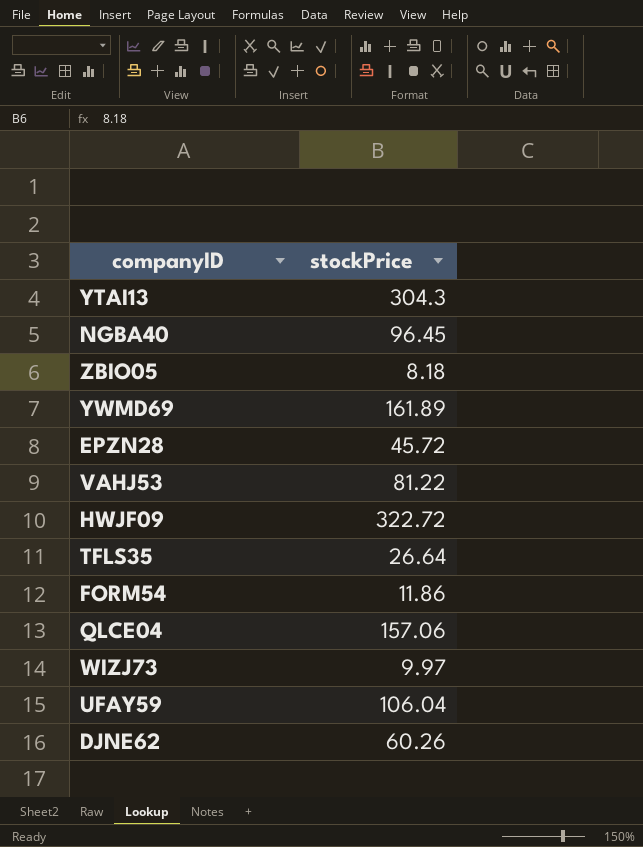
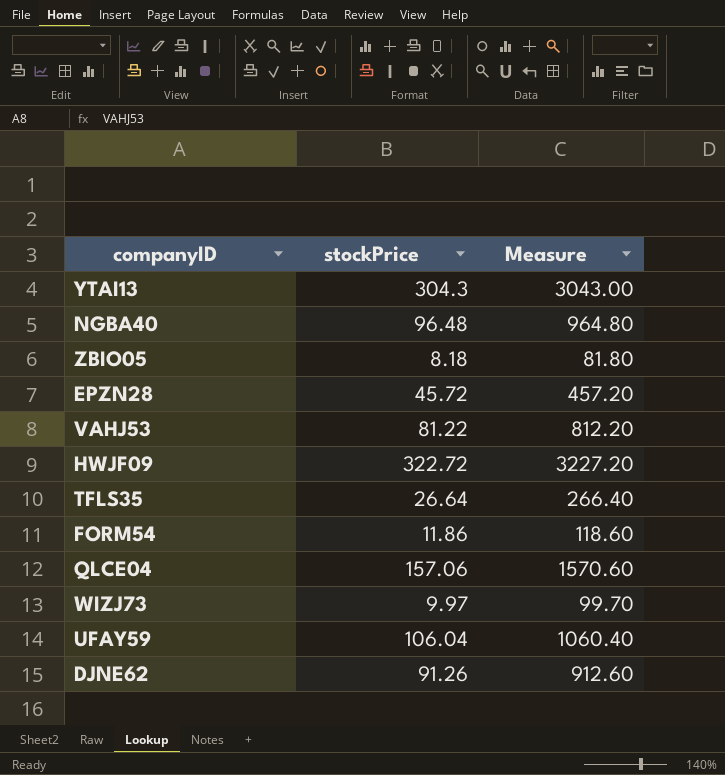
column Measure | formula: none -> [stockPrice] * 10
row YWMD69: 161.89 -> none
NGBA40 | stockPrice: 96.45 -> 96.48
DJNE62 | stockPrice: 60.26 -> 91.26

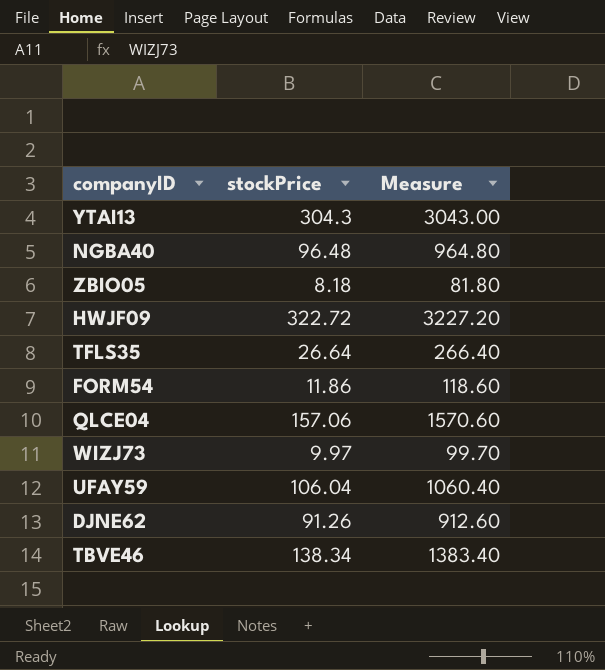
row EPZN28: 45.72 | 457.20 -> none
row VAHJ53: 81.22 | 812.20 -> none
row TBVE46: none -> 138.34 | 1383.40

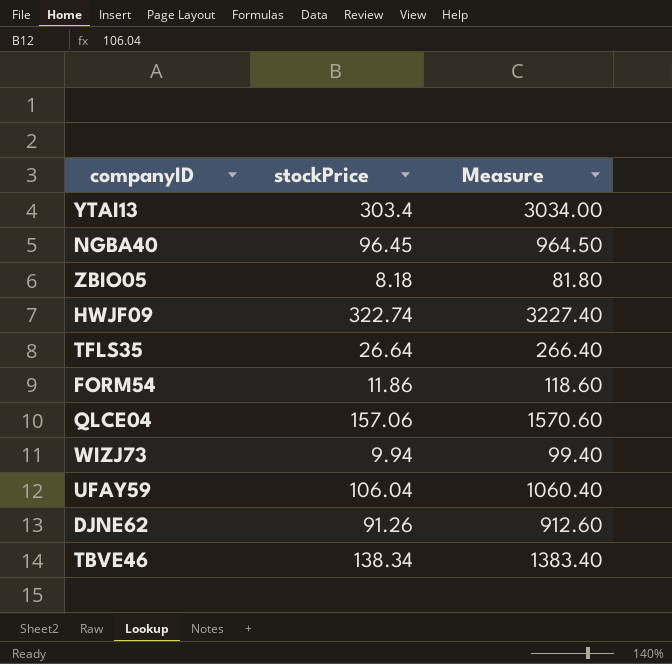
YTAI13 | stockPrice: 304.3 -> 303.4
YTAI13 | Measure: 3043.00 -> 3034.00
NGBA40 | stockPrice: 96.48 -> 96.45
NGBA40 | Measure: 964.80 -> 964.50
HWJF09 | stockPrice: 322.72 -> 322.74
HWJF09 | Measure: 3227.20 -> 3227.40
WIZJ73 | stockPrice: 9.97 -> 9.94
WIZJ73 | Measure: 99.70 -> 99.40

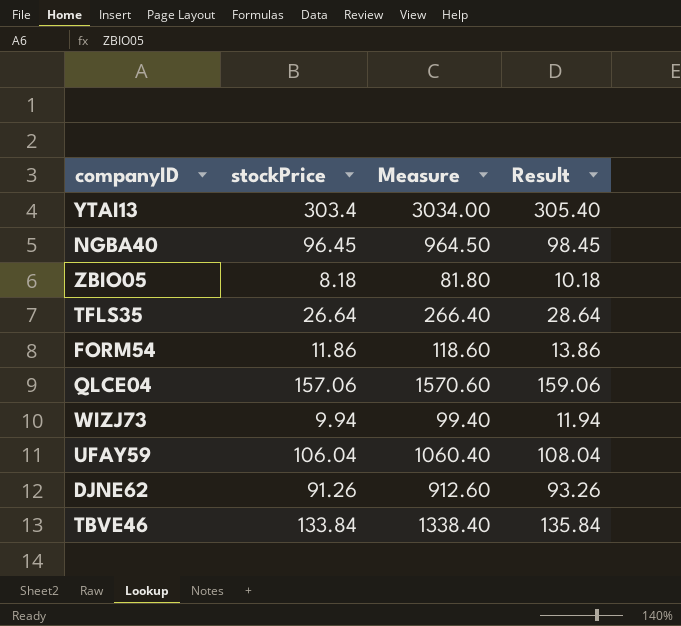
column Result | formula: none -> [stockPrice] + 2
row HWJF09: 322.74 | 3227.40 -> none
TBVE46 | stockPrice: 138.34 -> 133.84
TBVE46 | Measure: 1383.40 -> 1338.40

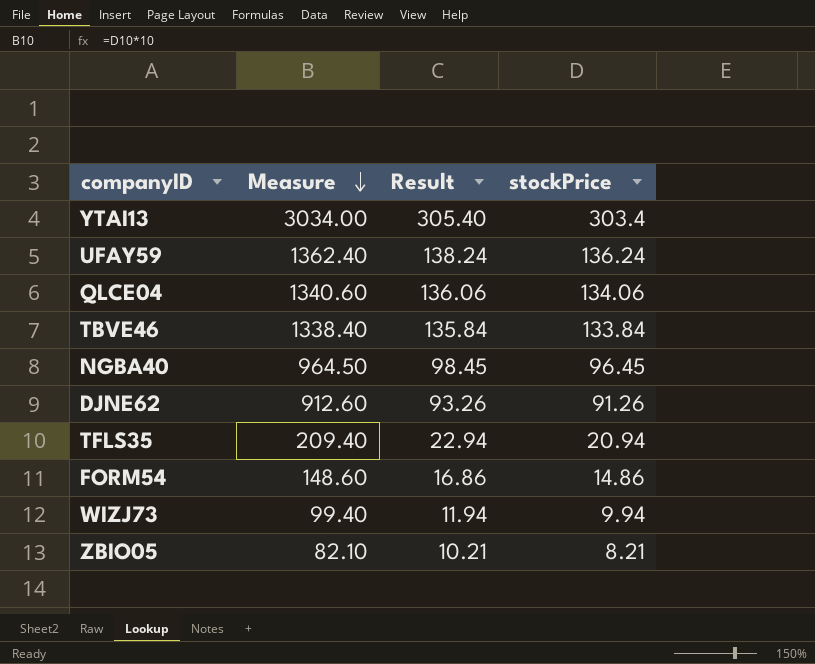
row order: none -> Measure descending
column stockPrice | position: 2 -> 4
UFAY59 | Measure: 1060.40 -> 1362.40
UFAY59 | Result: 108.04 -> 138.24
UFAY59 | stockPrice: 106.04 -> 136.24
QLCE04 | Measure: 1570.60 -> 1340.60
QLCE04 | Result: 159.06 -> 136.06
QLCE04 | stockPrice: 157.06 -> 134.06
TFLS35 | Measure: 266.40 -> 209.40
TFLS35 | Result: 28.64 -> 22.94
TFLS35 | stockPrice: 26.64 -> 20.94
FORM54 | Measure: 118.60 -> 148.60
FORM54 | Result: 13.86 -> 16.86
FORM54 | stockPrice: 11.86 -> 14.86
ZBIO05 | Measure: 81.80 -> 82.10
ZBIO05 | Result: 10.18 -> 10.21
ZBIO05 | stockPrice: 8.18 -> 8.21

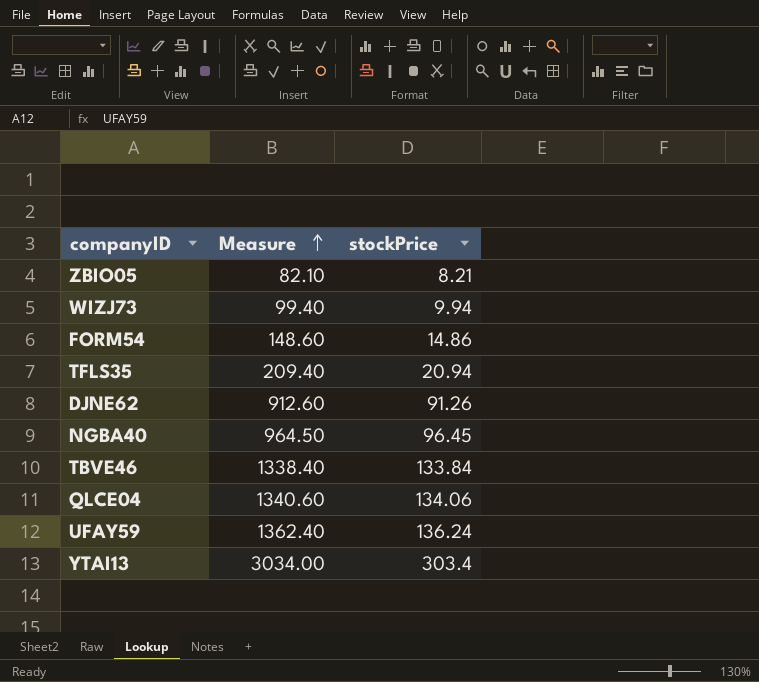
row order: Measure descending -> Measure ascending
column Result | formula: [stockPrice] + 2 -> none

